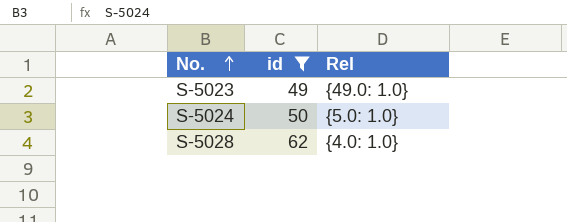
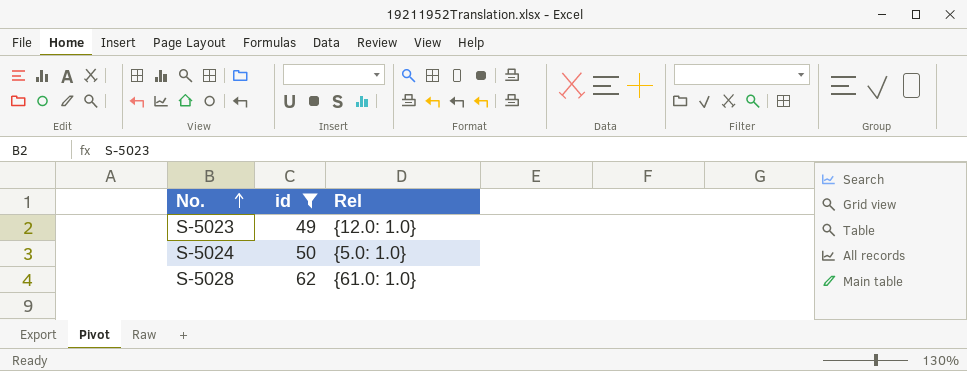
S-5023 | Rel: {49.0: 1.0} -> {12.0: 1.0}
S-5028 | Rel: {4.0: 1.0} -> {61.0: 1.0}

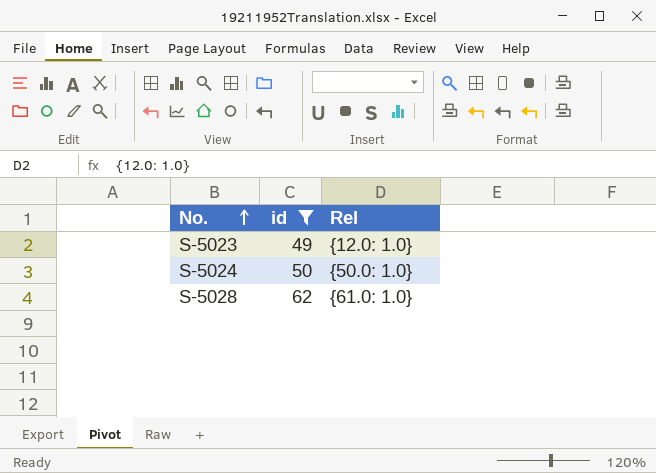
S-5024 | Rel: {5.0: 1.0} -> {50.0: 1.0}

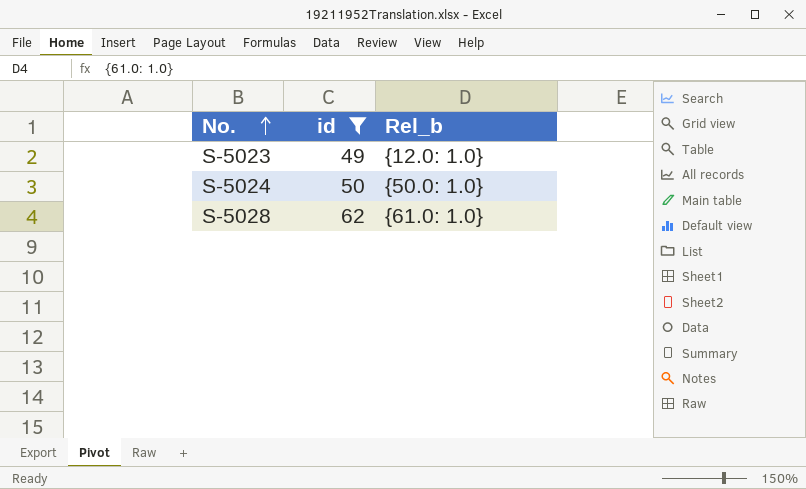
column name: Rel -> Rel_b

